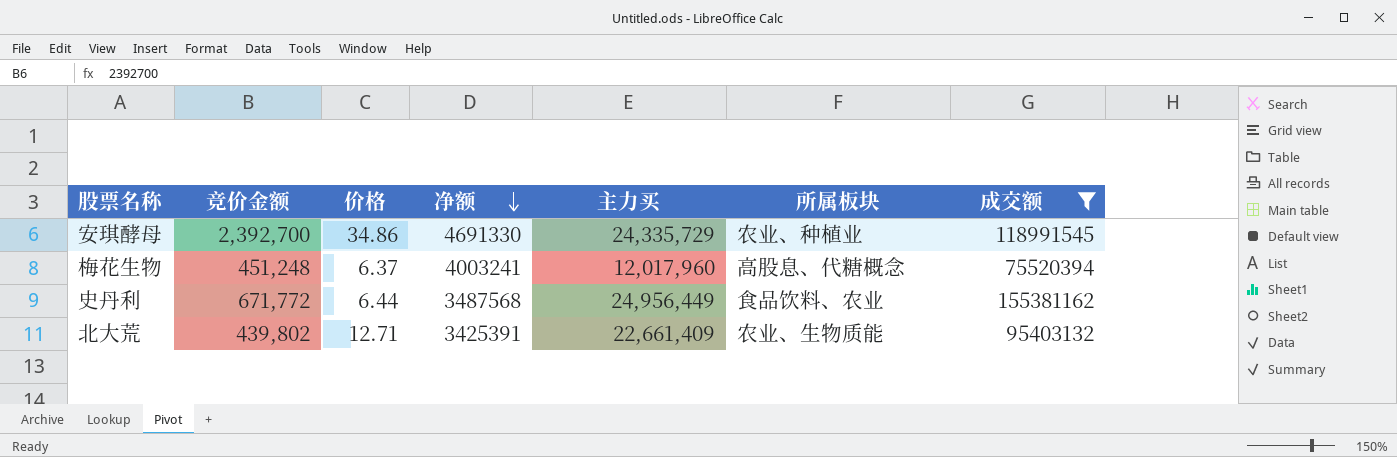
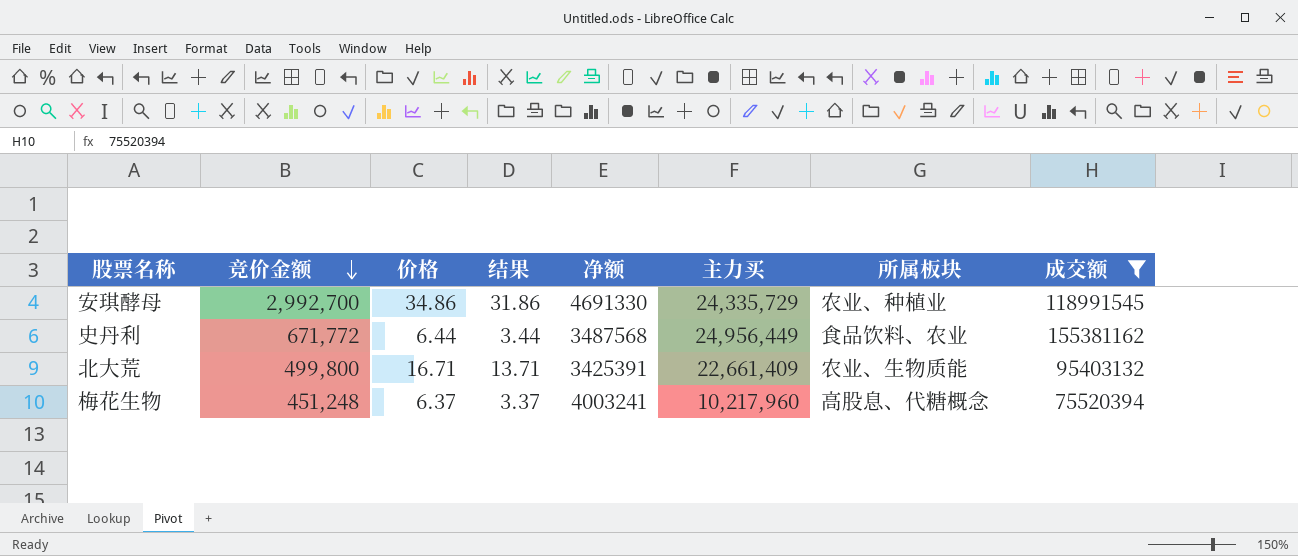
row order: 净额 descending -> 竞价金额 descending
column 结果 | formula: none -> [价格] - 3
安琪酵母 | 竞价金额: 2,392,700 -> 2,992,700
北大荒 | 竞价金额: 439,802 -> 499,800
北大荒 | 价格: 12.71 -> 16.71
梅花生物 | 主力买: 12,017,960 -> 10,217,960

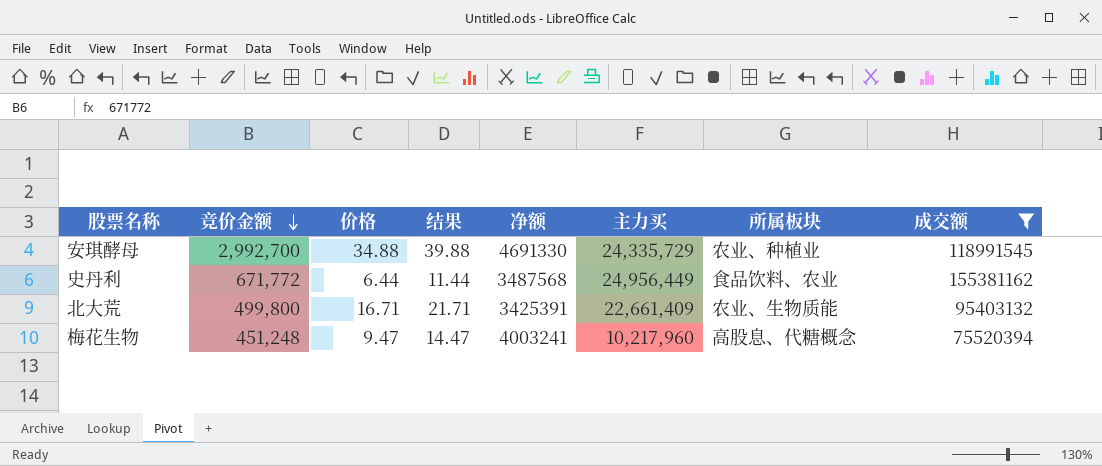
column 结果 | formula: [价格] - 3 -> [价格] + 5
安琪酵母 | 价格: 34.86 -> 34.88
梅花生物 | 价格: 6.37 -> 9.47

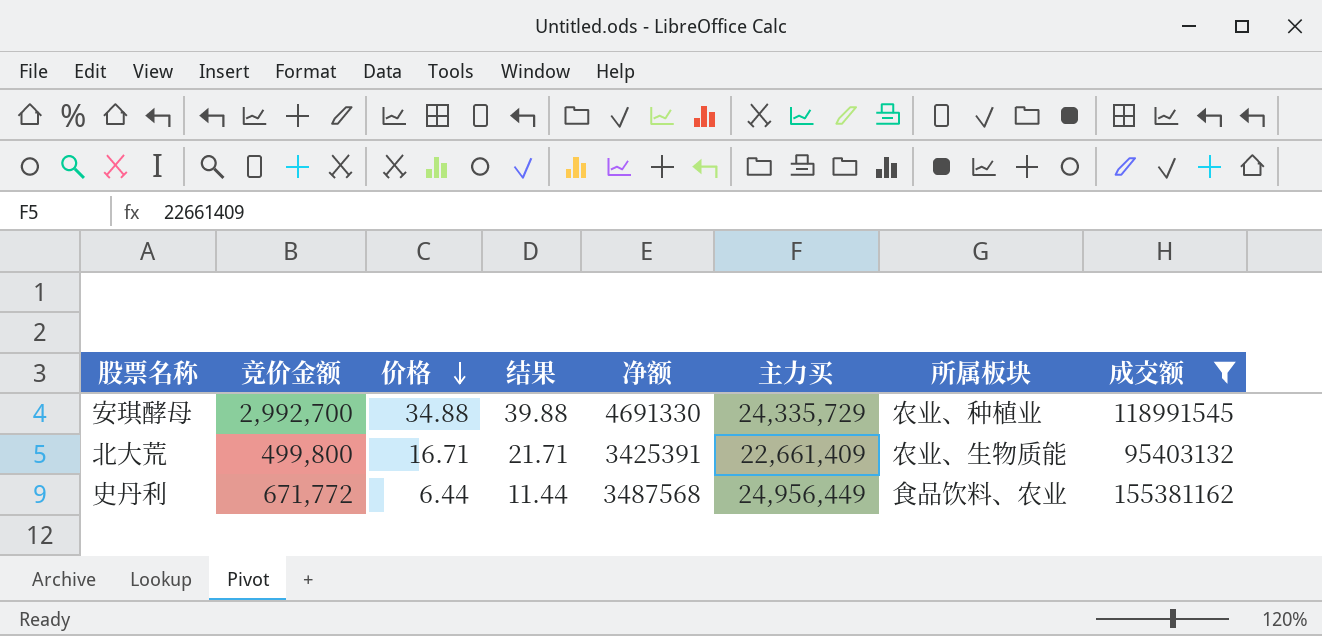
row order: 竞价金额 descending -> 价格 descending
row 梅花生物: 451,248 | 9.47 | 14.47 | 4003241 | 10,217,960 | 高股息、代糖概念 | 75520394 -> none

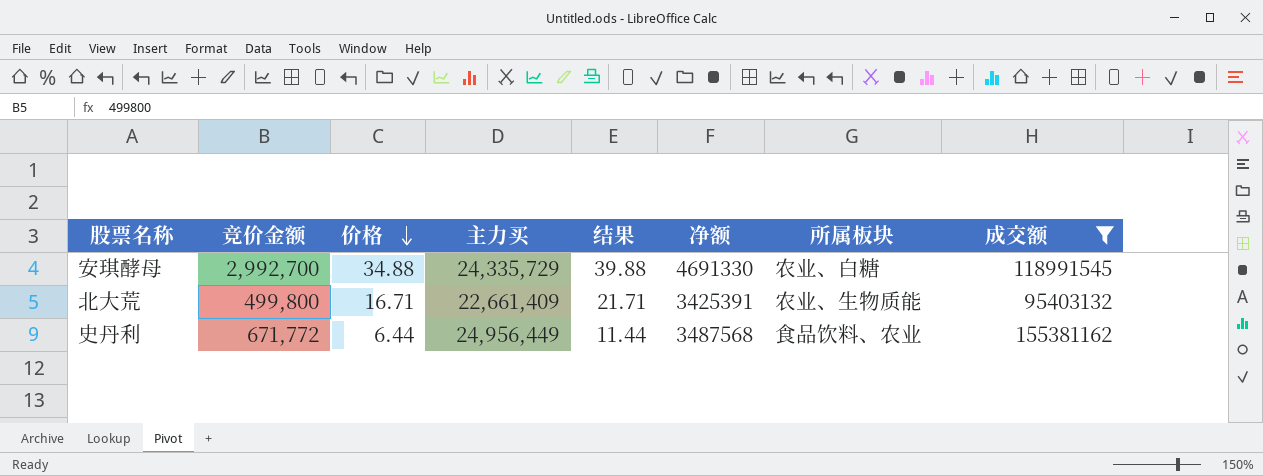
column 主力买 | position: 6 -> 4
安琪酵母 | 所属板块: 农业、种植业 -> 农业、白糖

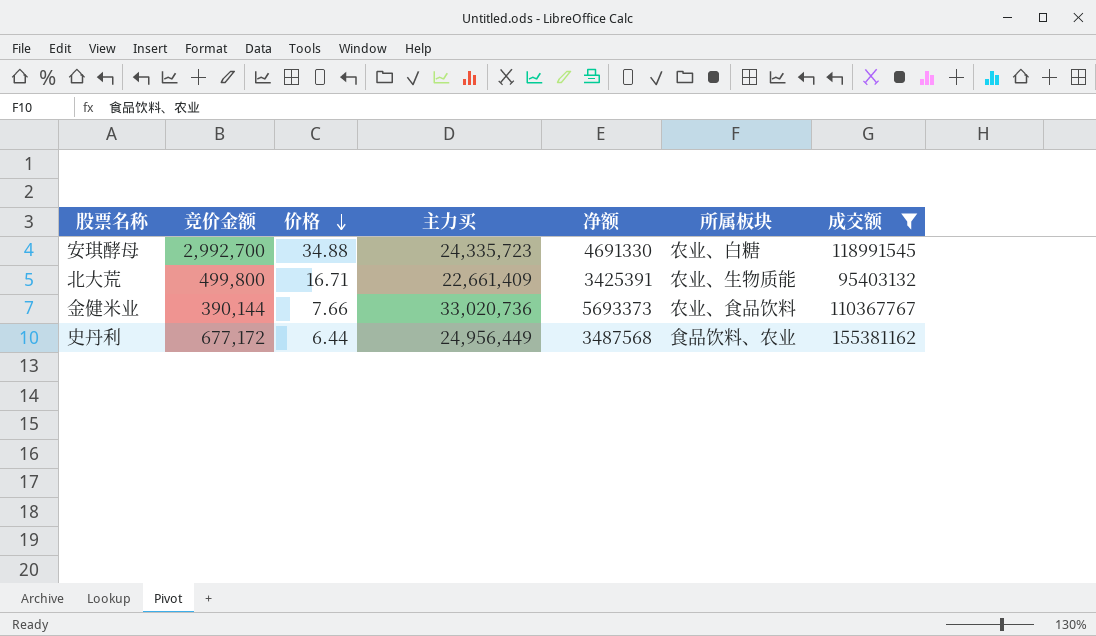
column 结果 | formula: [价格] + 5 -> none
安琪酵母 | 主力买: 24,335,729 -> 24,335,723
row 金健米业: none -> 390,144 | 7.66 | 33,020,736 | 5693373 | 农业、食品饮料 | 110367767
史丹利 | 竞价金额: 671,772 -> 677,172

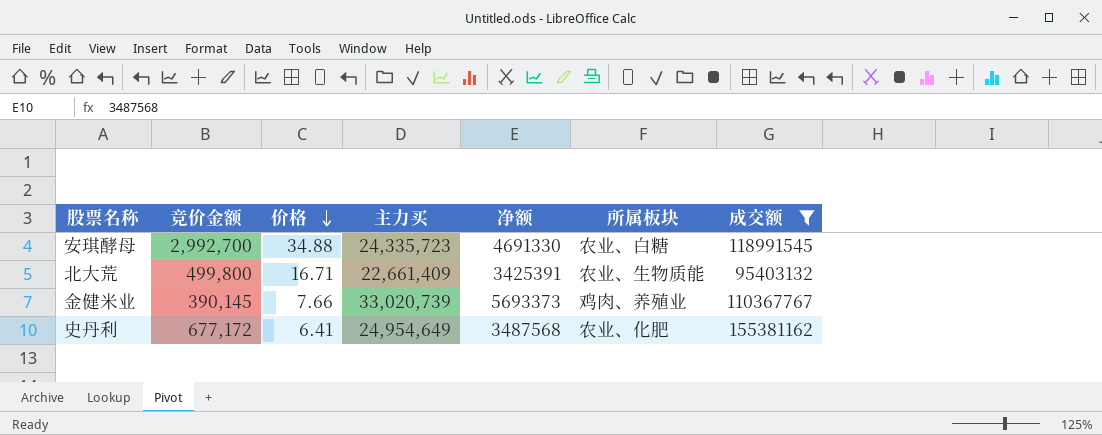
金健米业 | 竞价金额: 390,144 -> 390,145
金健米业 | 主力买: 33,020,736 -> 33,020,739
金健米业 | 所属板块: 农业、食品饮料 -> 鸡肉、养殖业
史丹利 | 价格: 6.44 -> 6.41
史丹利 | 主力买: 24,956,449 -> 24,954,649
史丹利 | 所属板块: 食品饮料、农业 -> 农业、化肥

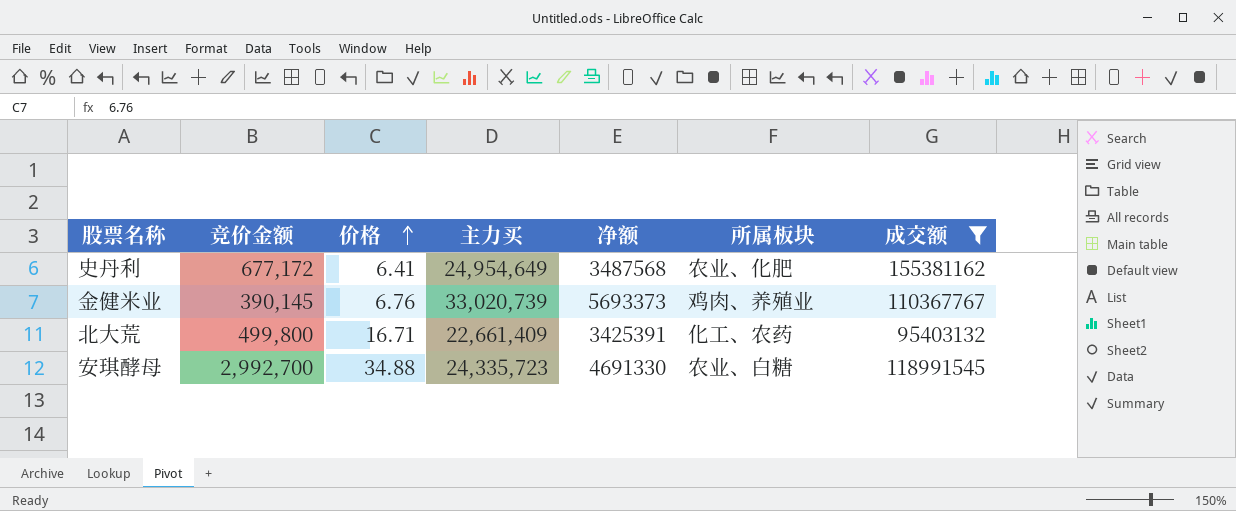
row order: 价格 descending -> 价格 ascending
金健米业 | 价格: 7.66 -> 6.76
北大荒 | 所属板块: 农业、生物质能 -> 化工、农药

